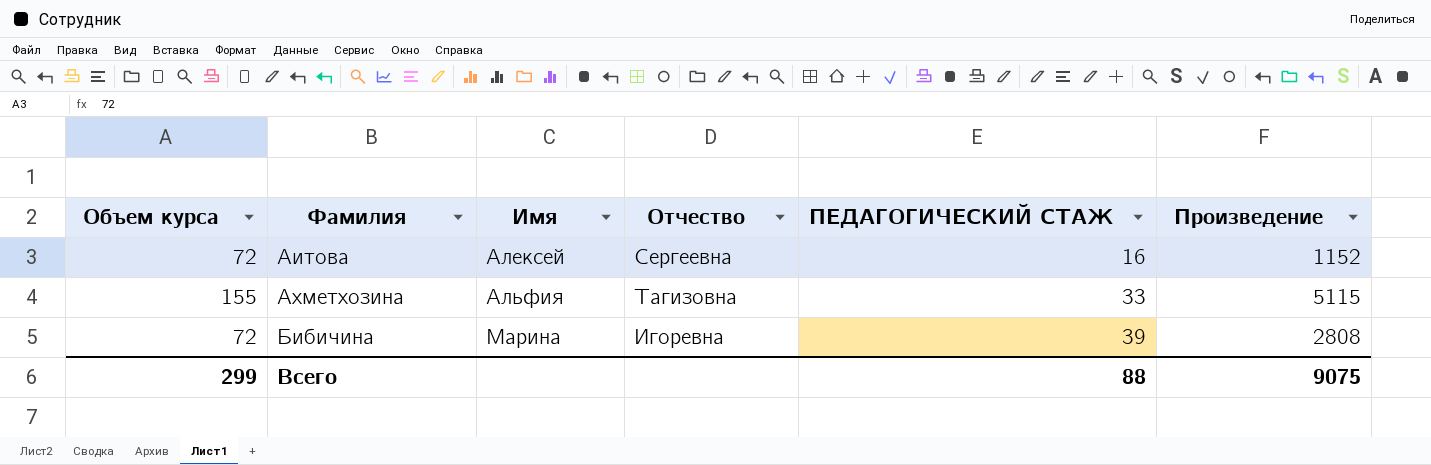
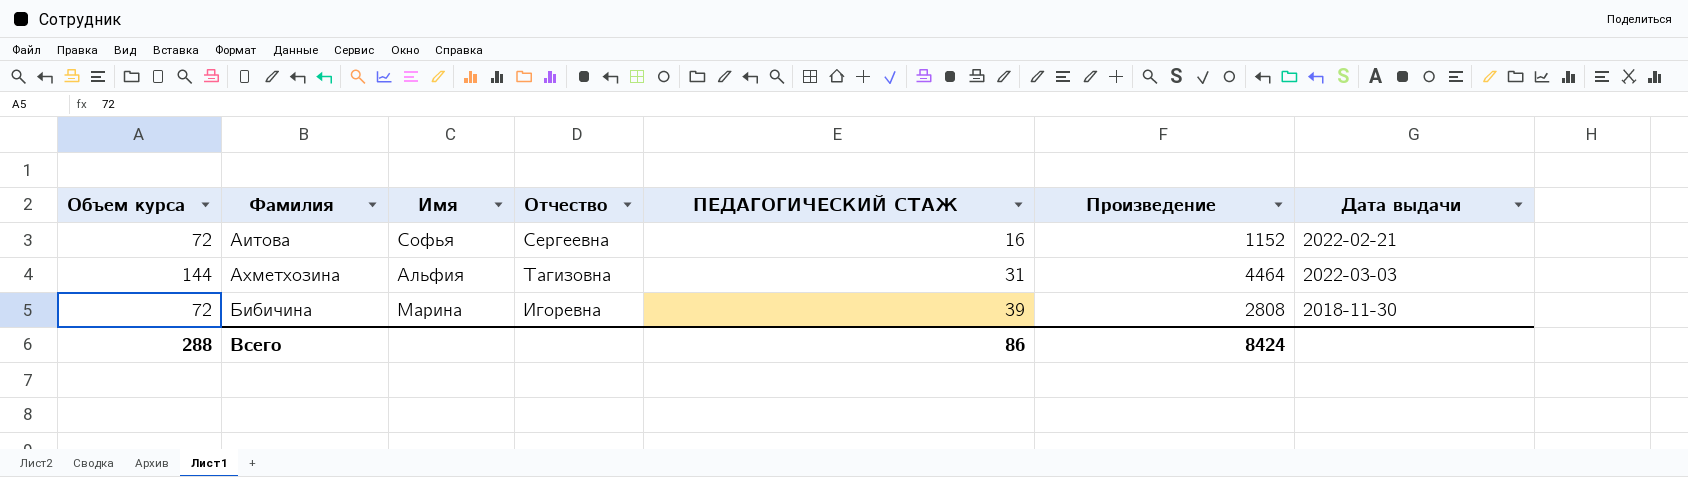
column Дата выдачи | position: none -> 7
Аитова | Имя: Алексей -> Софья
Ахметхозина | Объем курса: 155 -> 144
Ахметхозина | ПЕДАГОГИЧЕСКИЙ СТАЖ: 33 -> 31
Ахметхозина | Произведение: 5115 -> 4464
Всего | Объем курса: 299 -> 288
Всего | ПЕДАГОГИЧЕСКИЙ СТАЖ: 88 -> 86
Всего | Произведение: 9075 -> 8424

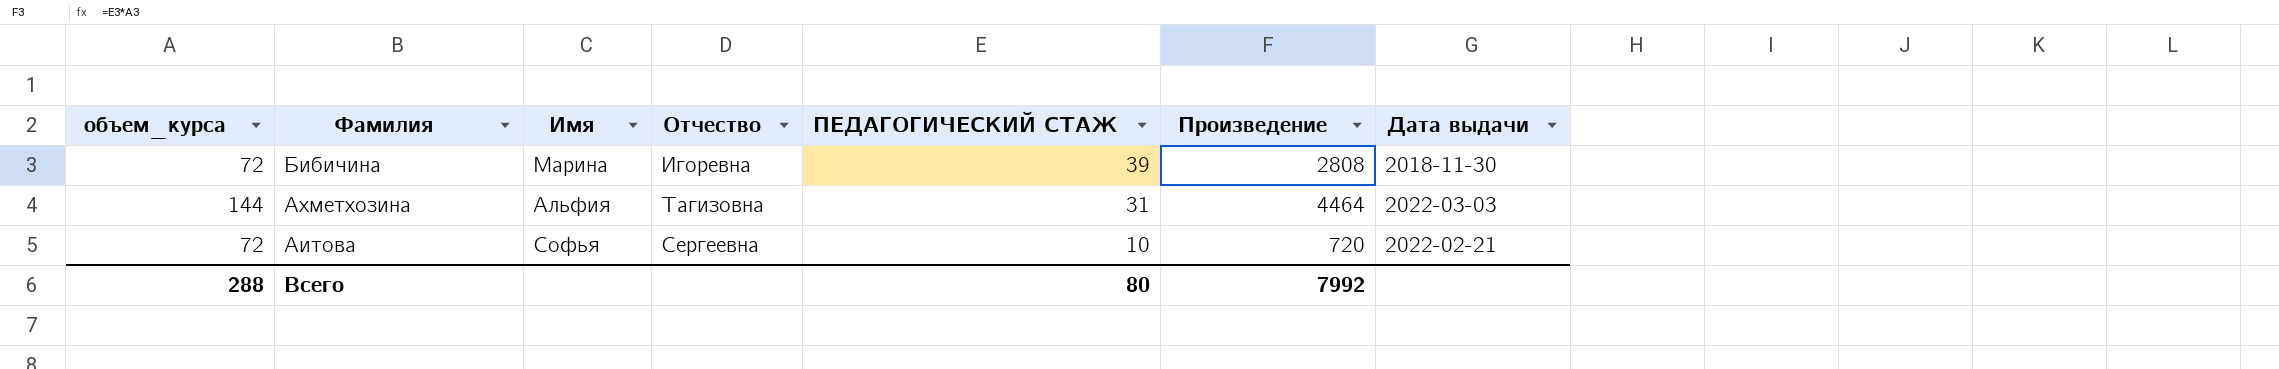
row order: Фамилия ascending -> Фамилия descending
column name: Объем курса -> объем_курса
Аитова | ПЕДАГОГИЧЕСКИЙ СТАЖ: 16 -> 10
Аитова | Произведение: 1152 -> 720
Всего | ПЕДАГОГИЧЕСКИЙ СТАЖ: 86 -> 80
Всего | Произведение: 8424 -> 7992

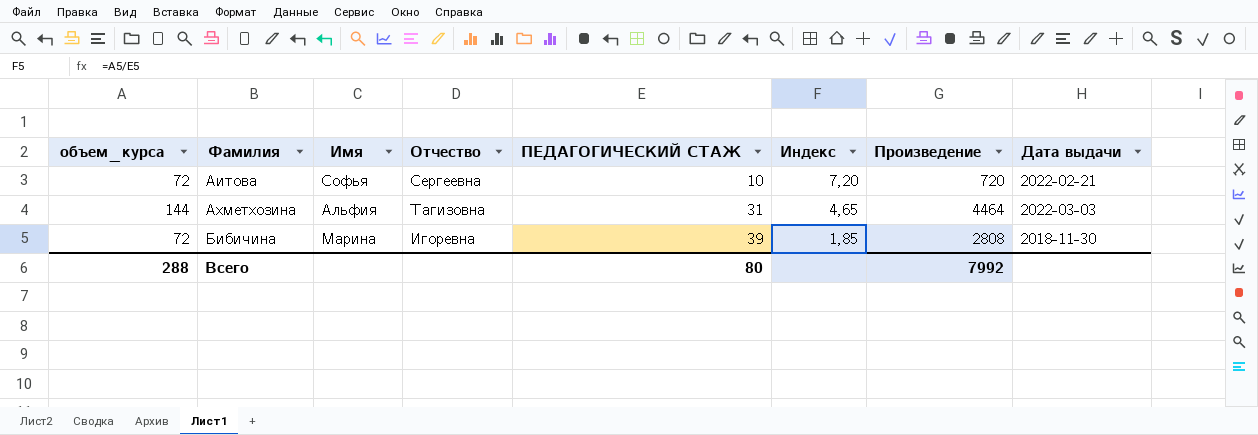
row order: Фамилия descending -> Фамилия ascending
column Индекс | formula: none -> [объем_курса] / [ПЕДАГОГИЧЕСКИЙ СТАЖ]

